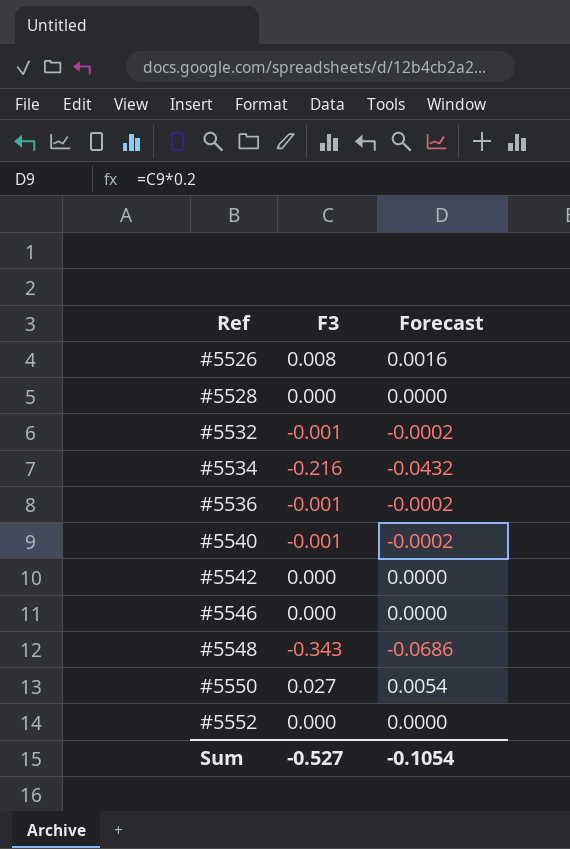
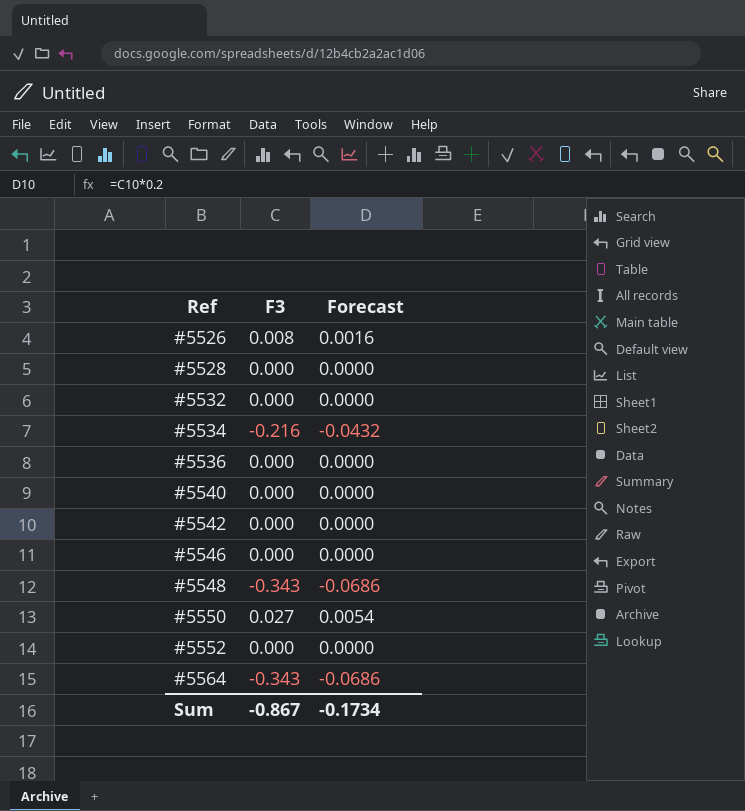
#5532 | F3: -0.001 -> 0.000
#5532 | Forecast: -0.0002 -> 0.0000
#5536 | F3: -0.001 -> 0.000
#5536 | Forecast: -0.0002 -> 0.0000
#5540 | F3: -0.001 -> 0.000
#5540 | Forecast: -0.0002 -> 0.0000
row #5564: none -> -0.343 | -0.0686
Sum | F3: -0.527 -> -0.867
Sum | Forecast: -0.1054 -> -0.1734

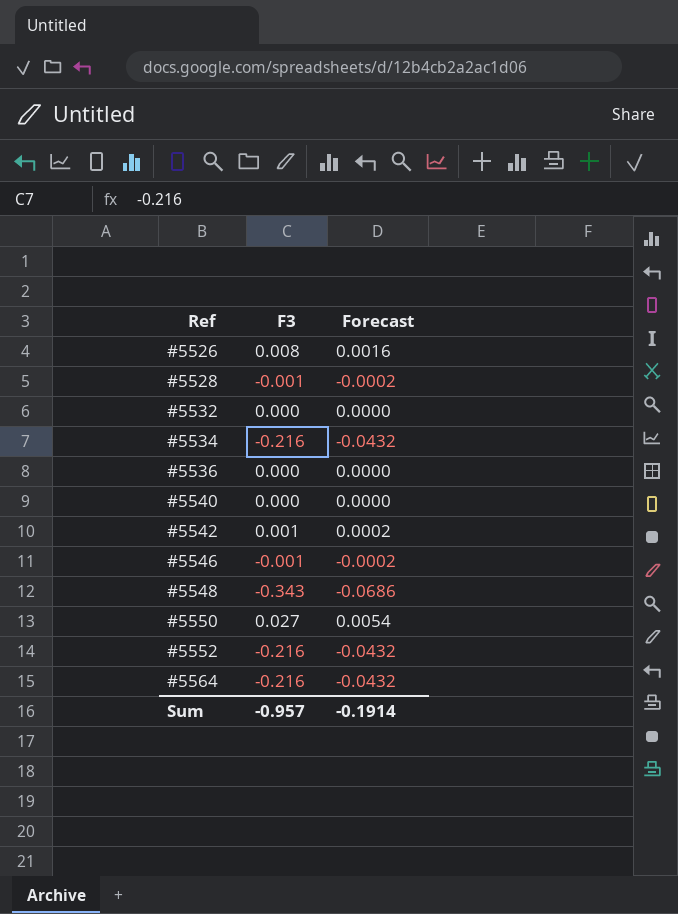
#5528 | F3: 0.000 -> -0.001
#5528 | Forecast: 0.0000 -> -0.0002
#5542 | F3: 0.000 -> 0.001
#5542 | Forecast: 0.0000 -> 0.0002
#5546 | F3: 0.000 -> -0.001
#5546 | Forecast: 0.0000 -> -0.0002
#5552 | F3: 0.000 -> -0.216
#5552 | Forecast: 0.0000 -> -0.0432
#5564 | F3: -0.343 -> -0.216
#5564 | Forecast: -0.0686 -> -0.0432
Sum | F3: -0.867 -> -0.957
Sum | Forecast: -0.1734 -> -0.1914

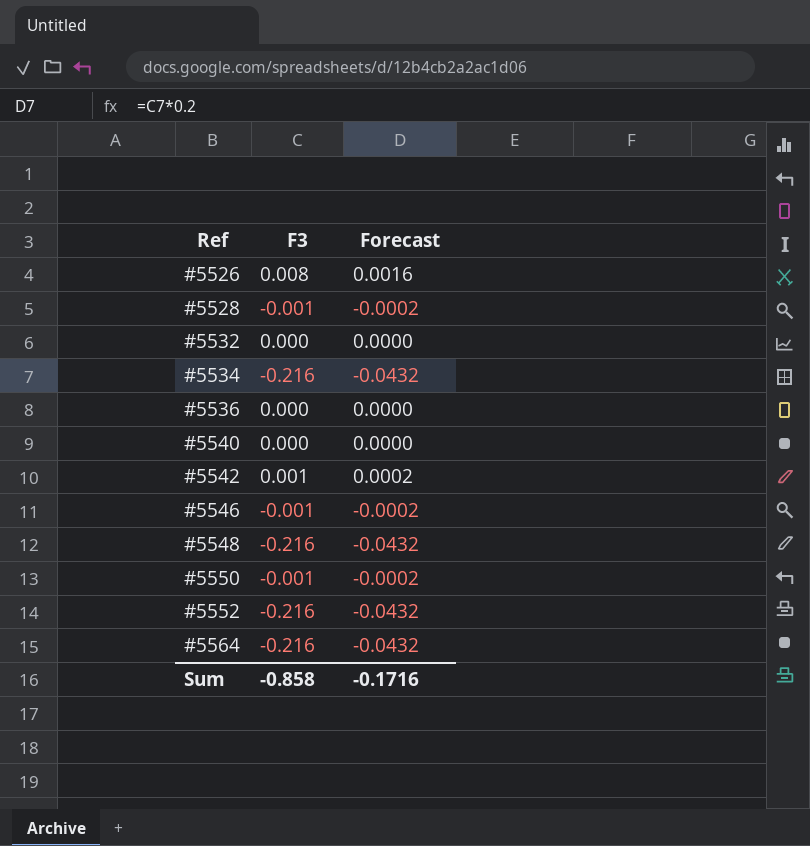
#5548 | F3: -0.343 -> -0.216
#5548 | Forecast: -0.0686 -> -0.0432
#5550 | F3: 0.027 -> -0.001
#5550 | Forecast: 0.0054 -> -0.0002
Sum | F3: -0.957 -> -0.858
Sum | Forecast: -0.1914 -> -0.1716

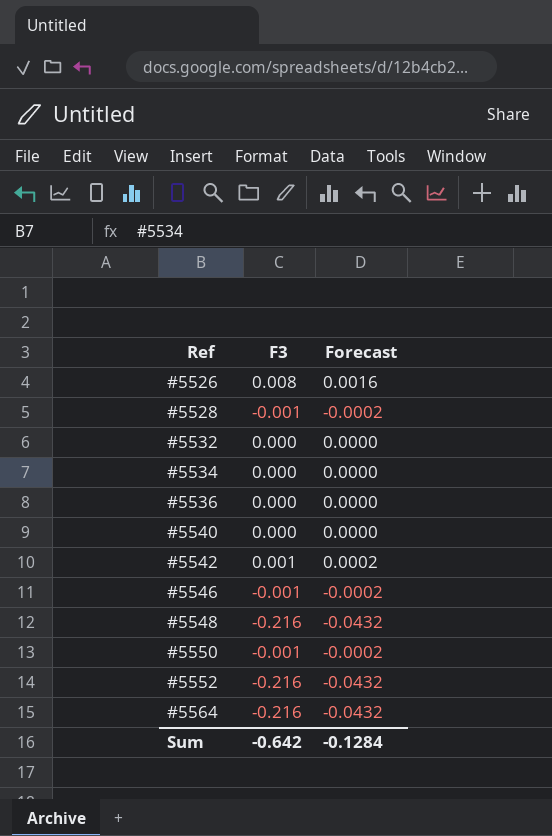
#5534 | F3: -0.216 -> 0.000
#5534 | Forecast: -0.0432 -> 0.0000
Sum | F3: -0.858 -> -0.642
Sum | Forecast: -0.1716 -> -0.1284

